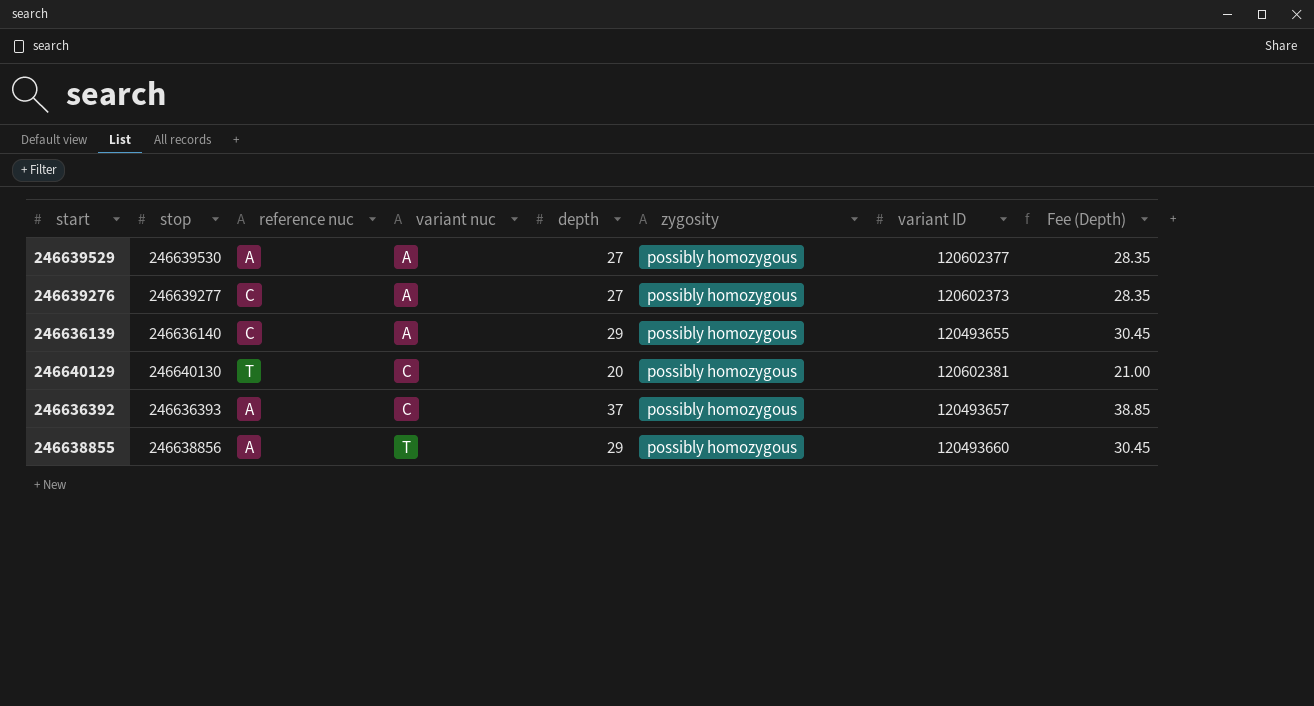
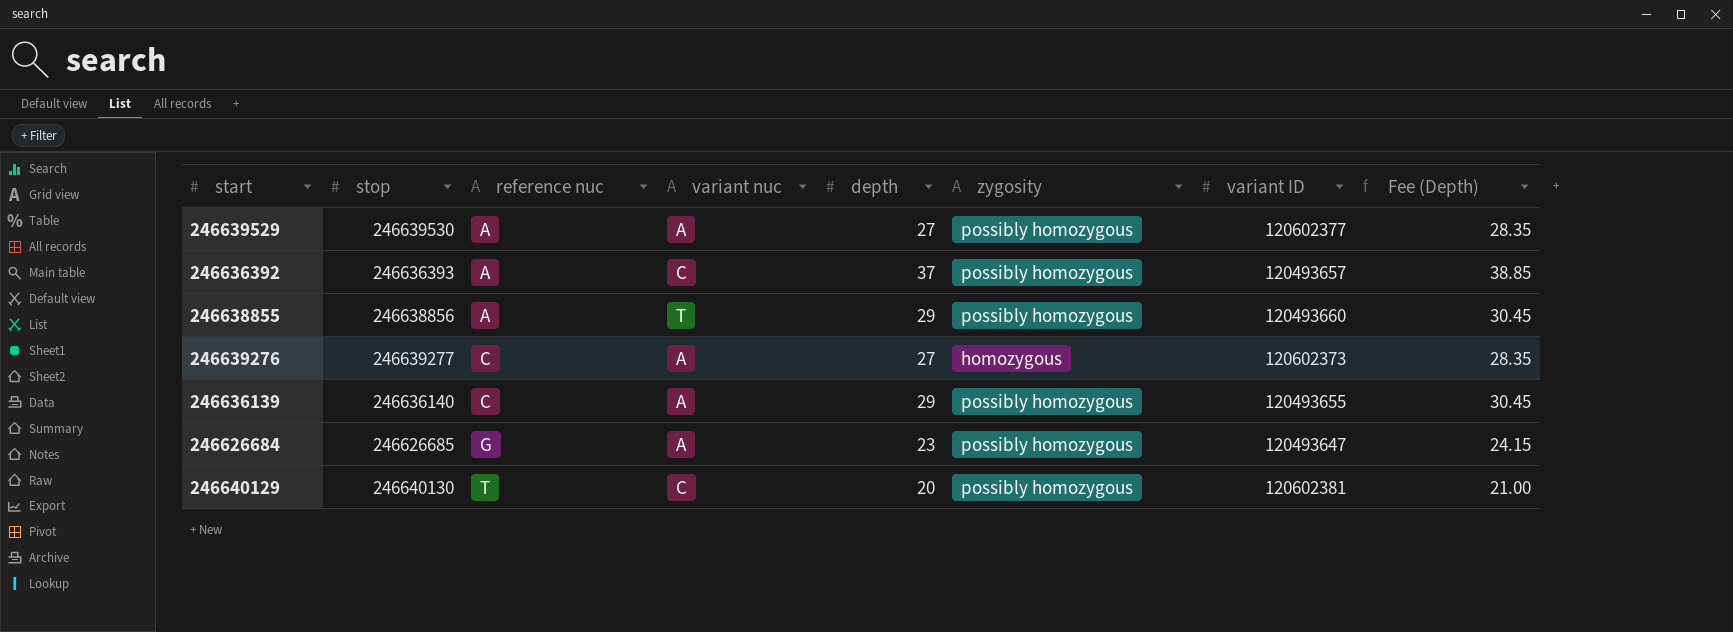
row order: variant nuc ascending -> reference nuc ascending
246639276 | zygosity: possibly homozygous -> homozygous
row 246626684: none -> 246626685 | G | A | 23 | possibly homozygous | 120493647 | 24.15

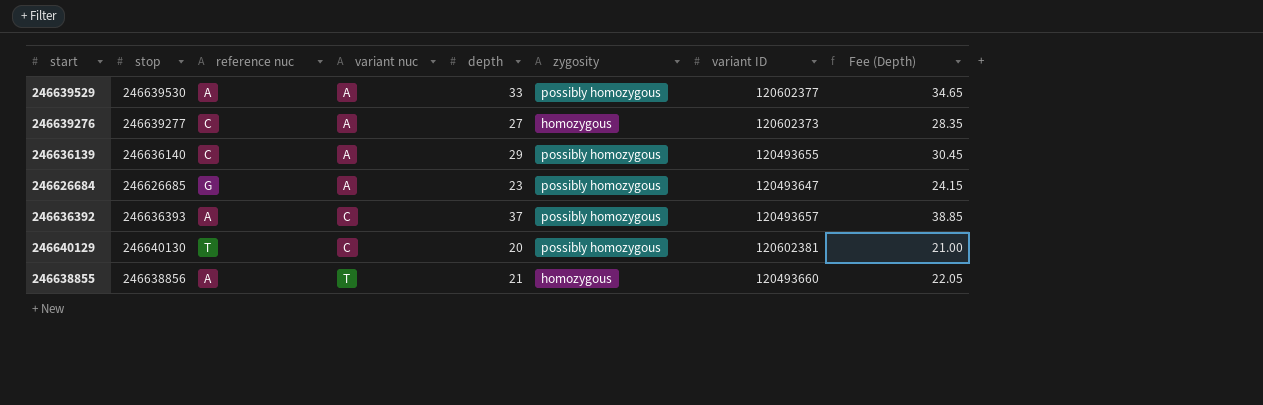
row order: reference nuc ascending -> variant nuc ascending
246639529 | depth: 27 -> 33
246639529 | Fee (Depth): 28.35 -> 34.65
246638855 | depth: 29 -> 21
246638855 | zygosity: possibly homozygous -> homozygous
246638855 | Fee (Depth): 30.45 -> 22.05

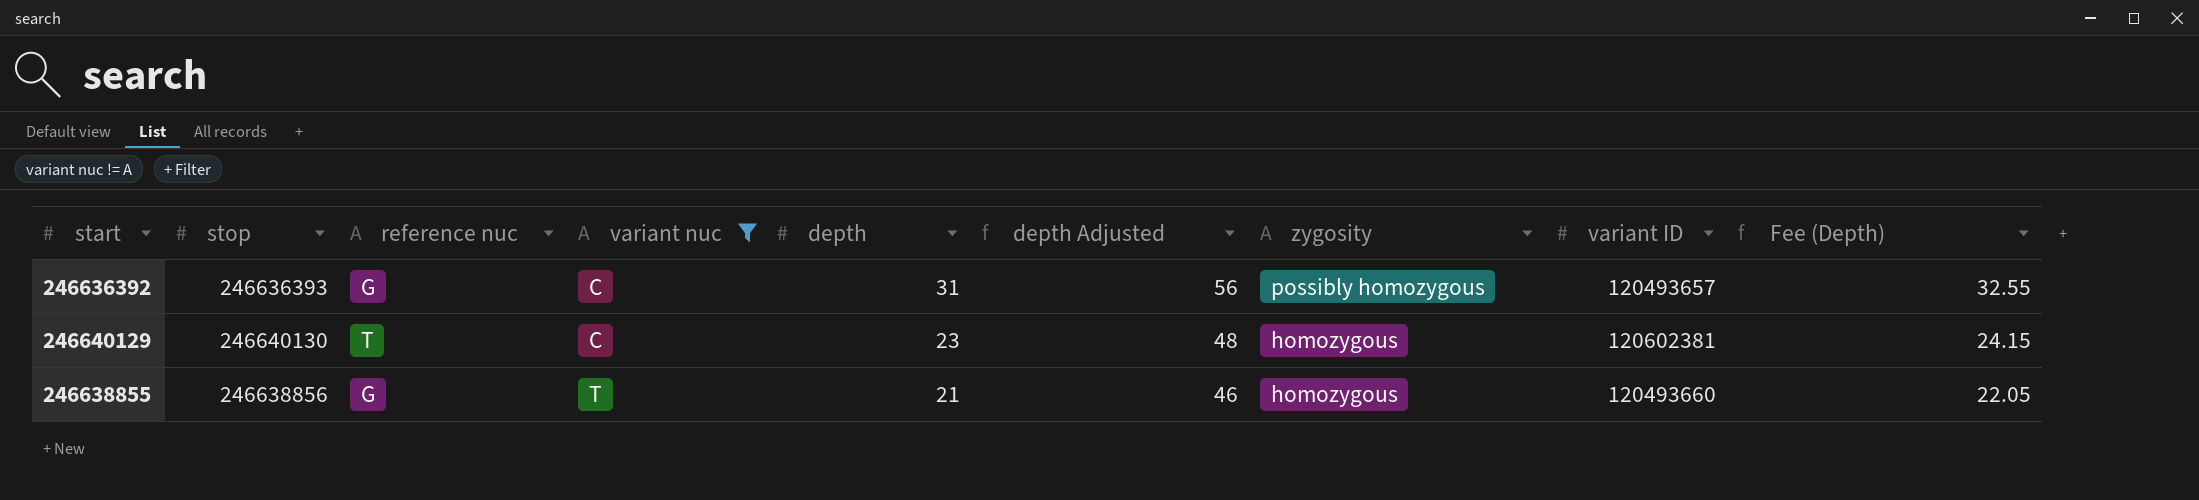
filter: none -> variant nuc != A
column depth Adjusted | formula: none -> [depth] + 25
246636392 | reference nuc: A -> G
246636392 | depth: 37 -> 31
246636392 | Fee (Depth): 38.85 -> 32.55
246640129 | depth: 20 -> 23
246640129 | zygosity: possibly homozygous -> homozygous
246640129 | Fee (Depth): 21.00 -> 24.15
246638855 | reference nuc: A -> G

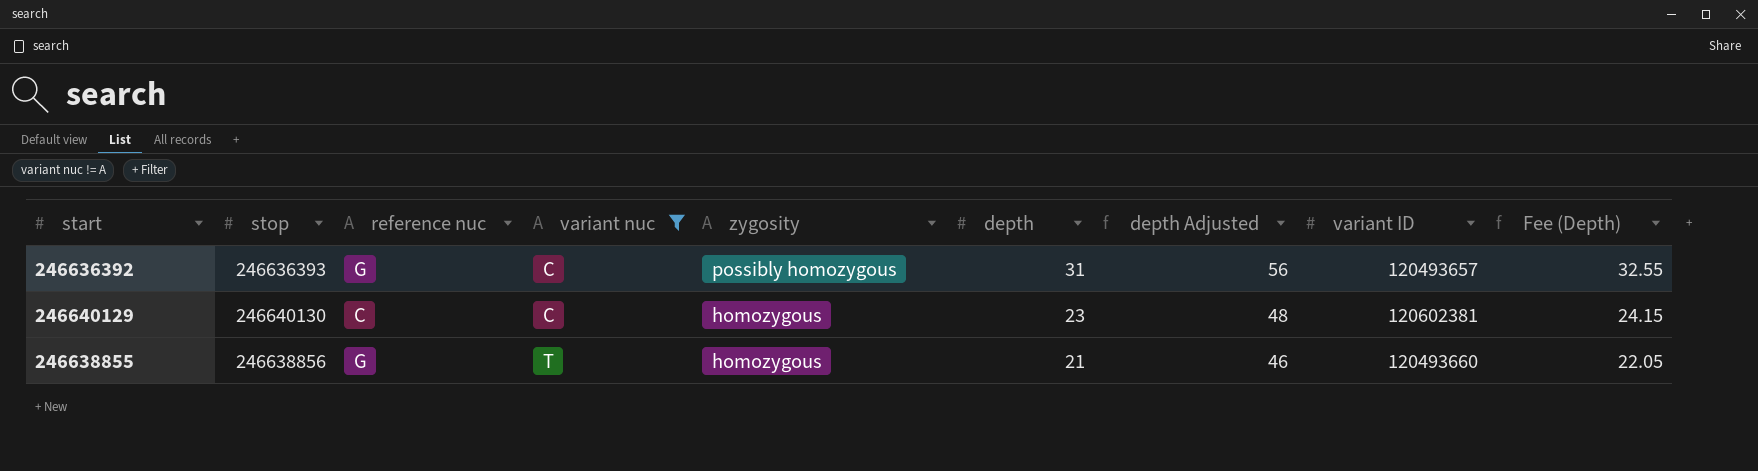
column zygosity | position: 7 -> 5
246640129 | reference nuc: T -> C

